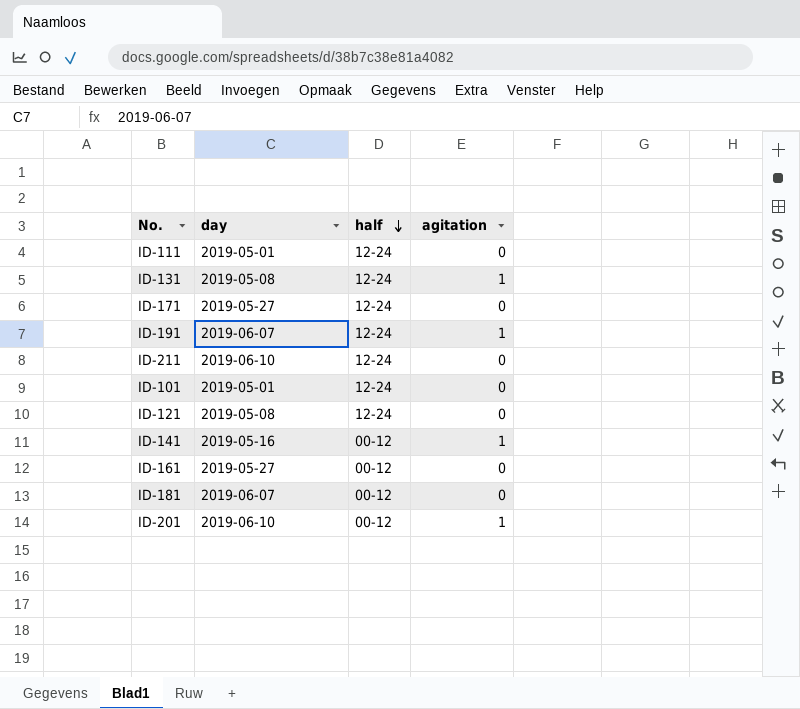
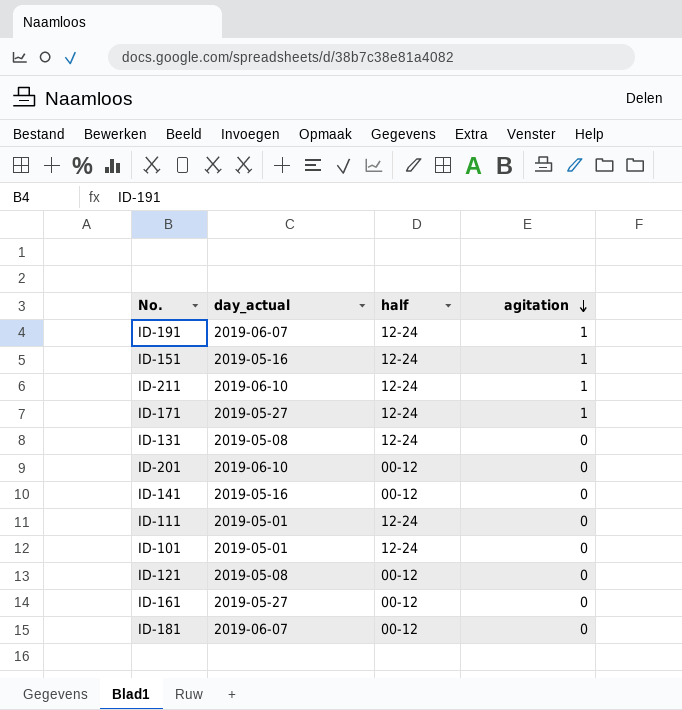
row order: half descending -> agitation descending
column name: day -> day_actual
row ID-151: none -> 2019-05-16 | 12-24 | 1
ID-211 | agitation: 0 -> 1
ID-171 | agitation: 0 -> 1
ID-131 | agitation: 1 -> 0
ID-201 | agitation: 1 -> 0
ID-141 | agitation: 1 -> 0
ID-121 | half: 12-24 -> 00-12

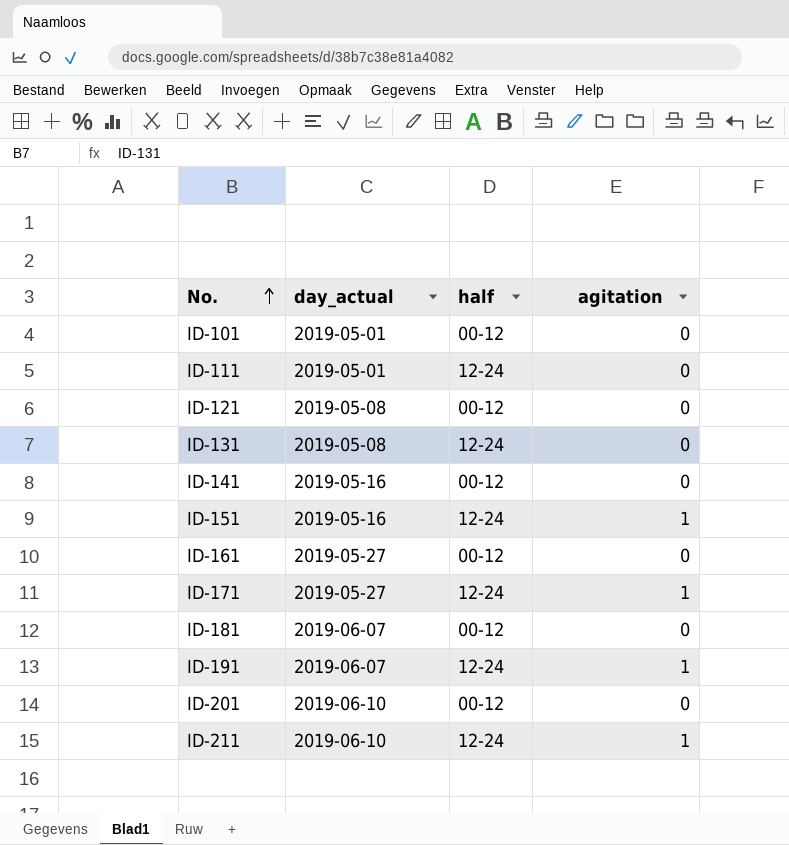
row order: agitation descending -> No. ascending
ID-101 | half: 12-24 -> 00-12

